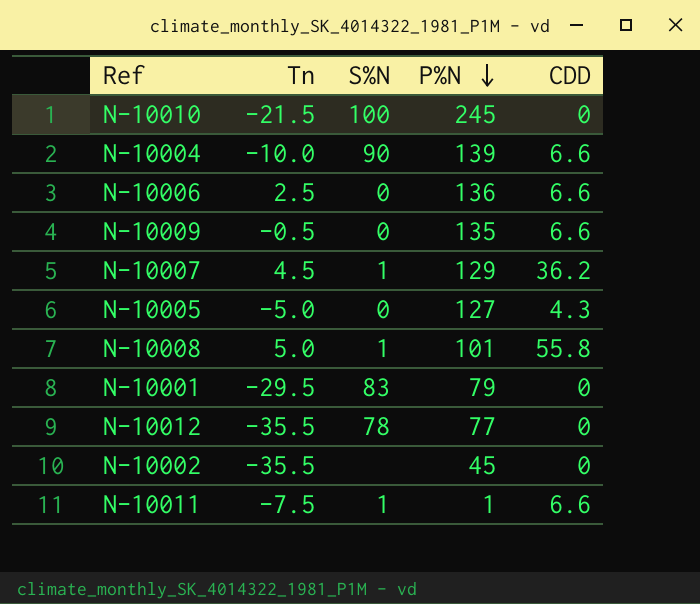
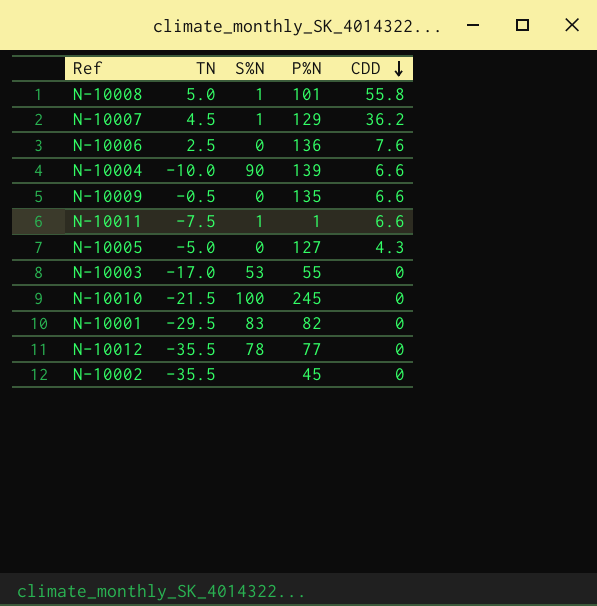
row order: P%N descending -> CDD descending
column name: Tn -> TN
N-10006 | CDD: 6.6 -> 7.6
row N-10003: none -> -17.0 | 53 | 55 | 0
N-10001 | P%N: 79 -> 82

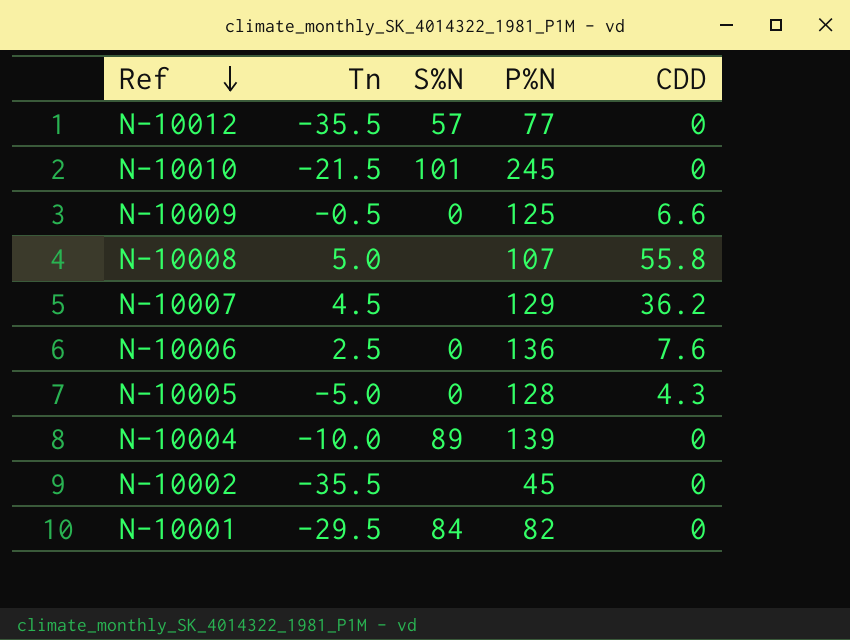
row order: CDD descending -> Ref descending
column name: TN -> Tn
row N-10011: -7.5 | 1 | 1 | 6.6 -> none
row N-10003: -17.0 | 53 | 55 | 0 -> none
N-10012 | S%N: 78 -> 57
N-10010 | S%N: 100 -> 101
N-10009 | P%N: 135 -> 125
N-10008 | S%N: 1 -> none
N-10008 | P%N: 101 -> 107
N-10007 | S%N: 1 -> none
N-10005 | P%N: 127 -> 128
N-10004 | S%N: 90 -> 89
N-10004 | CDD: 6.6 -> 0
N-10001 | S%N: 83 -> 84

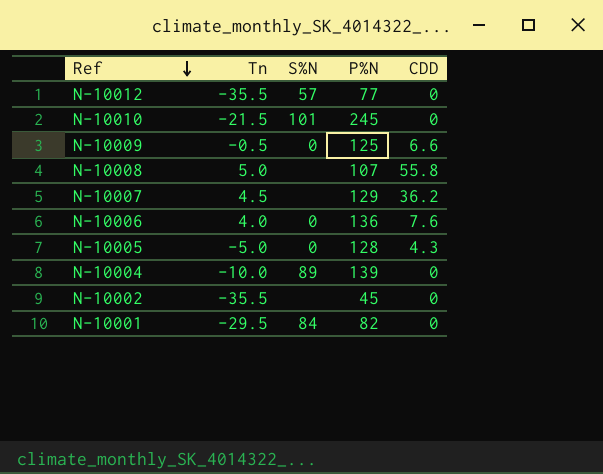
N-10006 | Tn: 2.5 -> 4.0

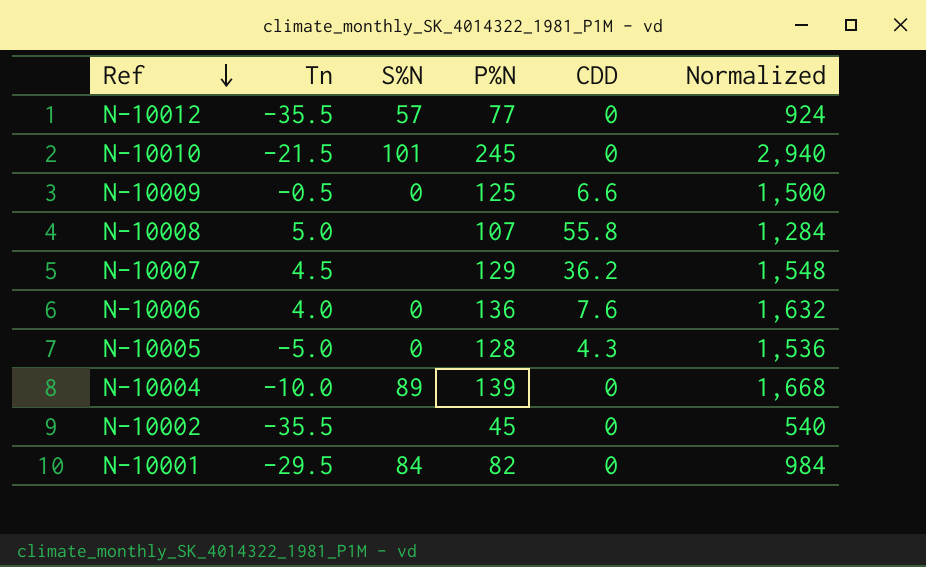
column Normalized | formula: none -> [P%N] * 12

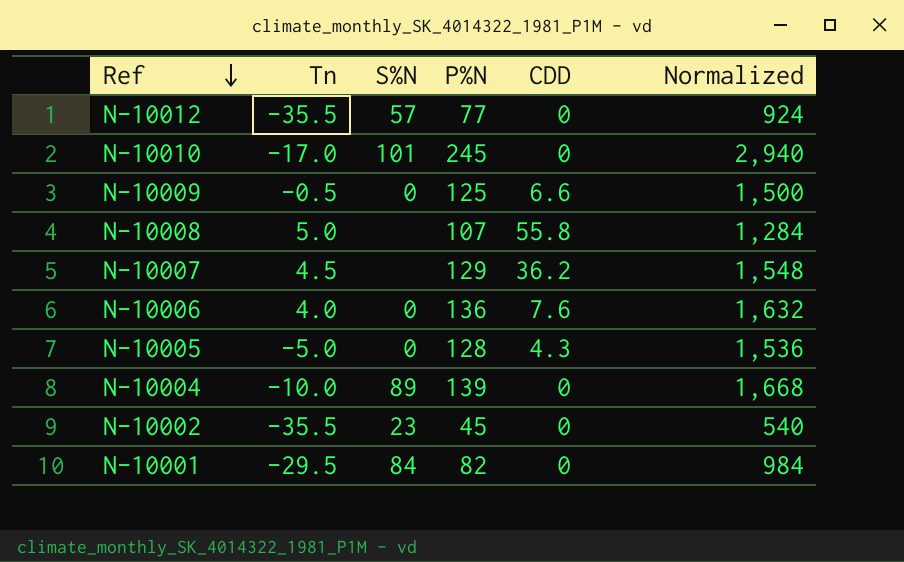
N-10010 | Tn: -21.5 -> -17.0
N-10002 | S%N: none -> 23

